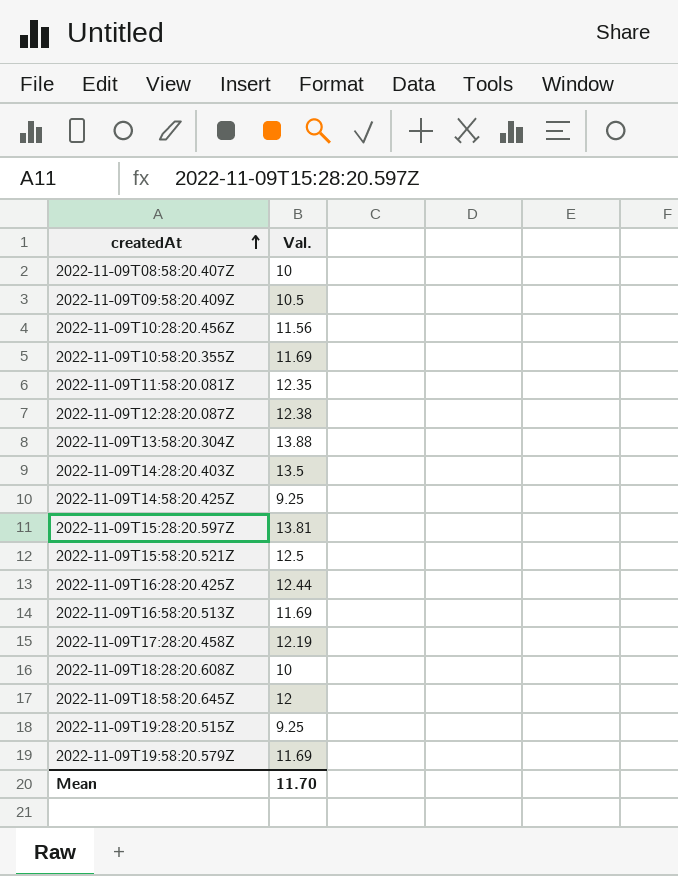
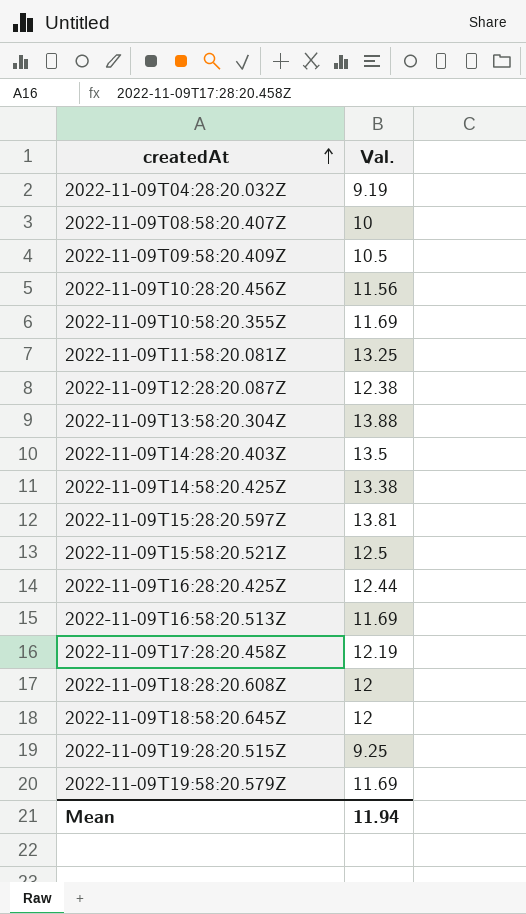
row 2022-11-09T04:28:20.032Z: none -> 9.19
2022-11-09T11:58:20.081Z | Val.: 12.35 -> 13.25
2022-11-09T14:58:20.425Z | Val.: 9.25 -> 13.38
2022-11-09T18:28:20.608Z | Val.: 10 -> 12
Mean | Val.: 11.70 -> 11.94

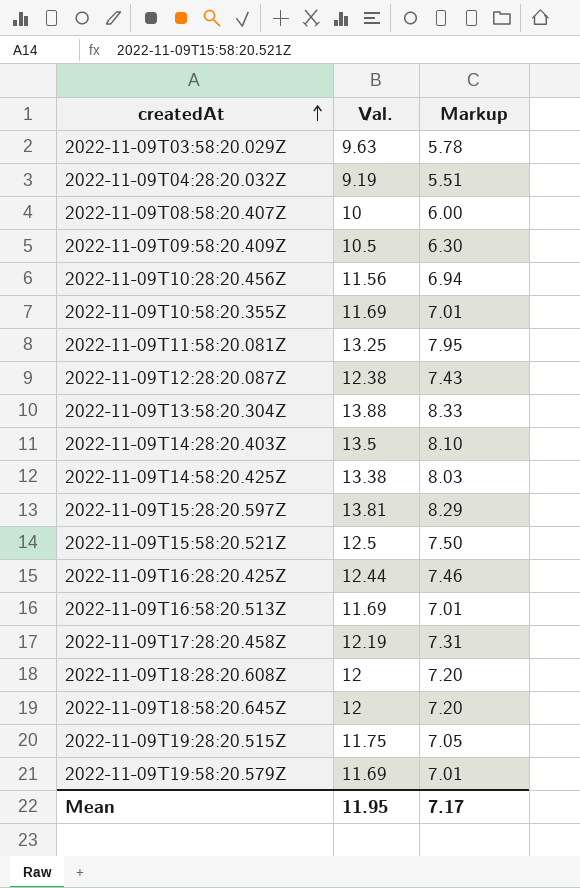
column Markup | formula: none -> [Val.] * 0.6
row 2022-11-09T03:58:20.029Z: none -> 9.63 | 5.78
2022-11-09T19:28:20.515Z | Val.: 9.25 -> 11.75
Mean | Val.: 11.94 -> 11.95

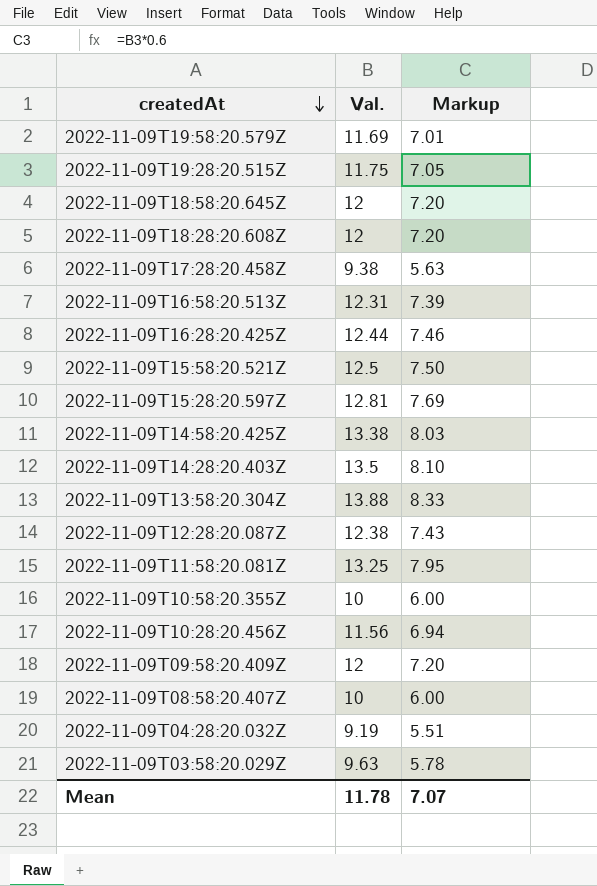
row order: createdAt ascending -> createdAt descending
2022-11-09T17:28:20.458Z | Val.: 12.19 -> 9.38
2022-11-09T17:28:20.458Z | Markup: 7.31 -> 5.63
2022-11-09T16:58:20.513Z | Val.: 11.69 -> 12.31
2022-11-09T16:58:20.513Z | Markup: 7.01 -> 7.39
2022-11-09T15:28:20.597Z | Val.: 13.81 -> 12.81
2022-11-09T15:28:20.597Z | Markup: 8.29 -> 7.69
2022-11-09T10:58:20.355Z | Val.: 11.69 -> 10
2022-11-09T10:58:20.355Z | Markup: 7.01 -> 6.00
2022-11-09T09:58:20.409Z | Val.: 10.5 -> 12
2022-11-09T09:58:20.409Z | Markup: 6.30 -> 7.20
Mean | Val.: 11.95 -> 11.78
Mean | Markup: 7.17 -> 7.07

